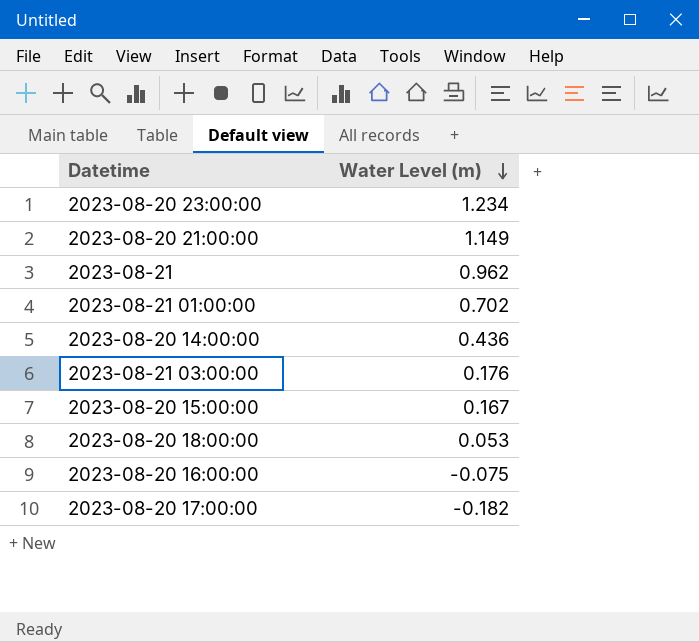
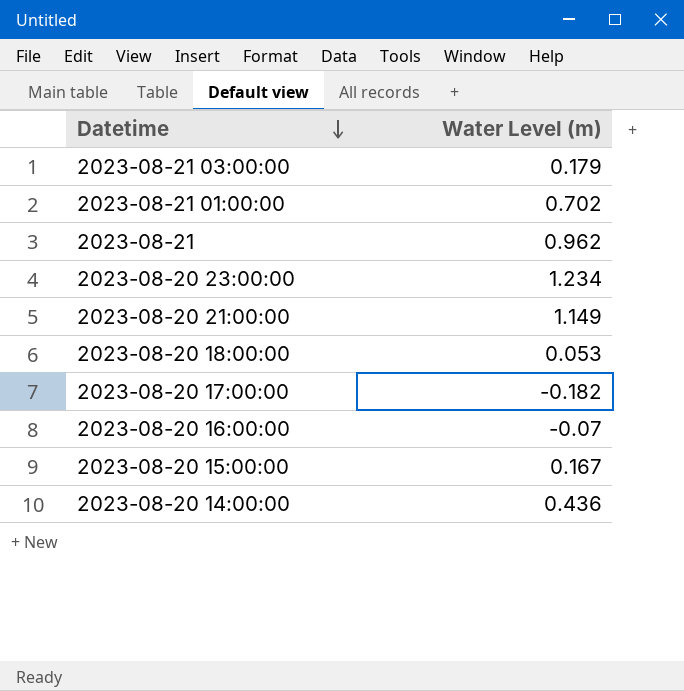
row order: Water Level (m) descending -> Datetime descending
2023-08-21 03:00:00 | Water Level (m): 0.176 -> 0.179
2023-08-20 16:00:00 | Water Level (m): -0.075 -> -0.07

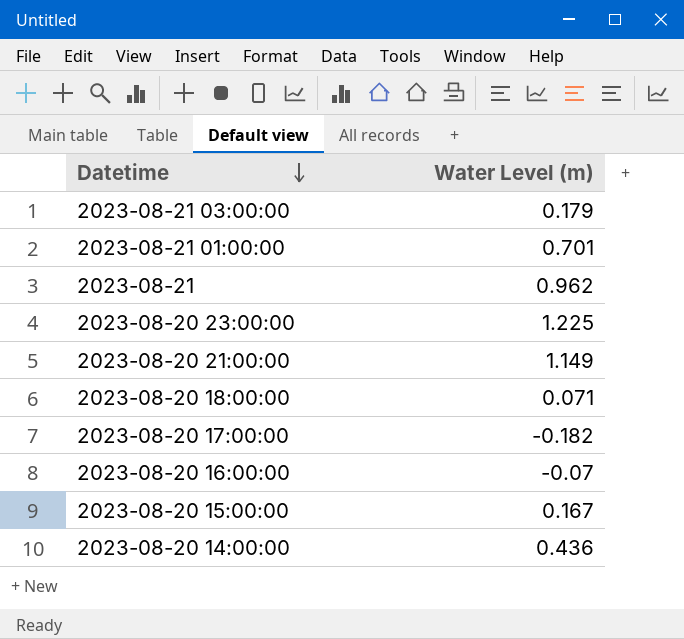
2023-08-21 01:00:00 | Water Level (m): 0.702 -> 0.701
2023-08-20 23:00:00 | Water Level (m): 1.234 -> 1.225
2023-08-20 18:00:00 | Water Level (m): 0.053 -> 0.071

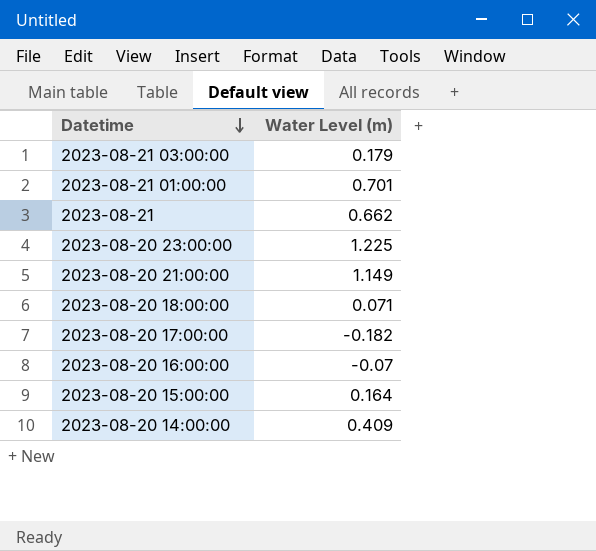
2023-08-21 | Water Level (m): 0.962 -> 0.662
2023-08-20 15:00:00 | Water Level (m): 0.167 -> 0.164
2023-08-20 14:00:00 | Water Level (m): 0.436 -> 0.409

